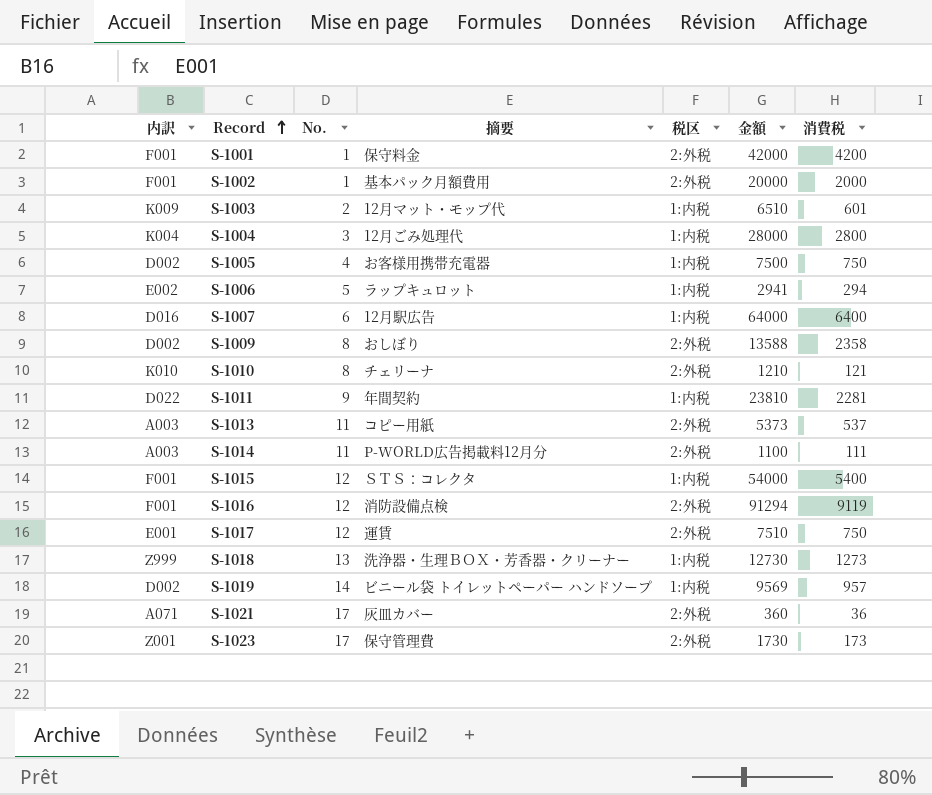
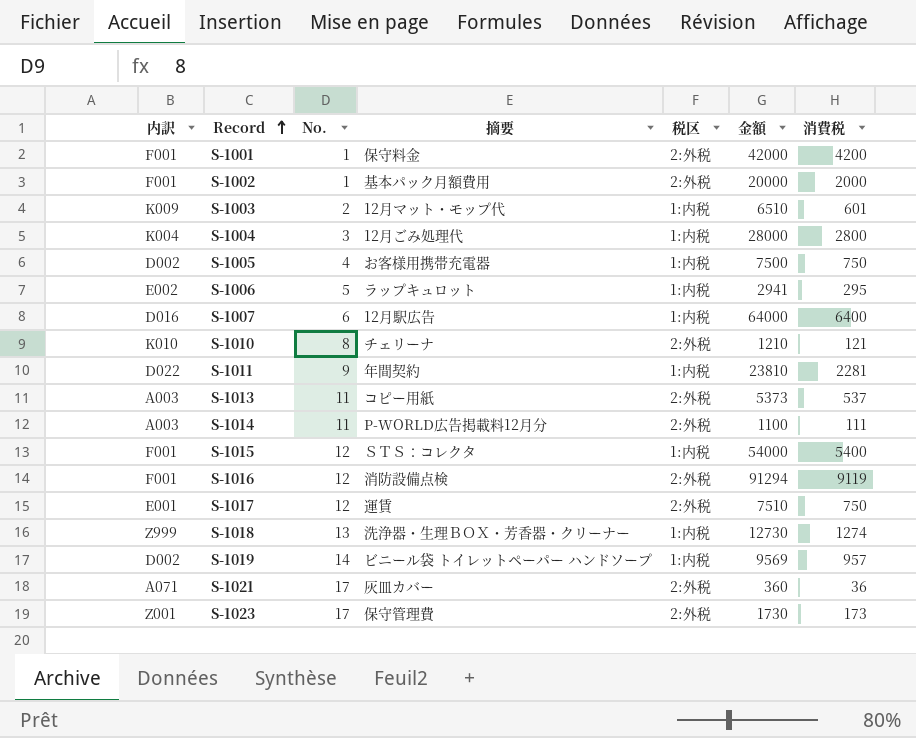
row S-1009: D002 | 8 | おしぼり | 2:外税 | 13588 | 2358 -> none
S-1006 | 消費税: 294 -> 295
S-1018 | 消費税: 1273 -> 1274

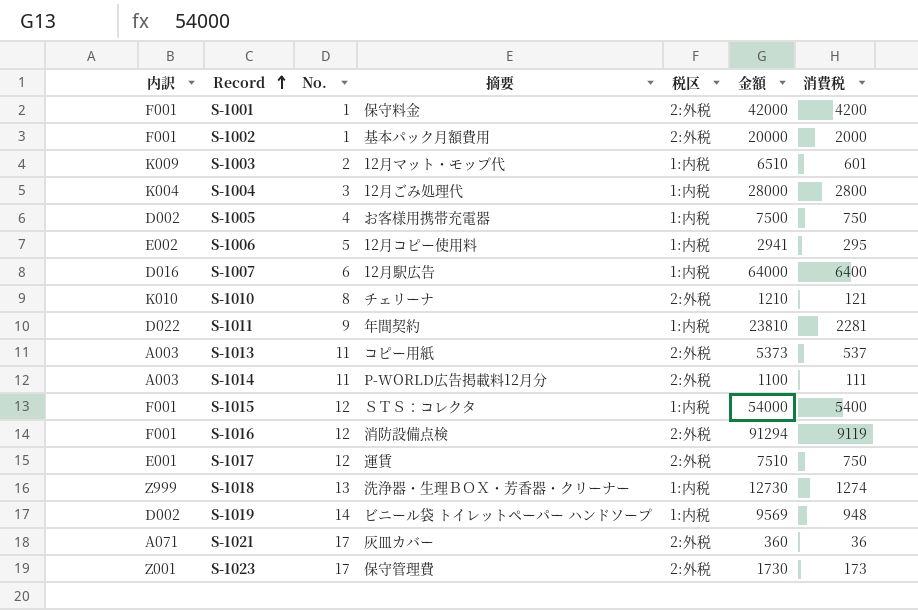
S-1006 | 摘要: ラップキュロット -> 12月コピー使用料
S-1019 | 消費税: 957 -> 948

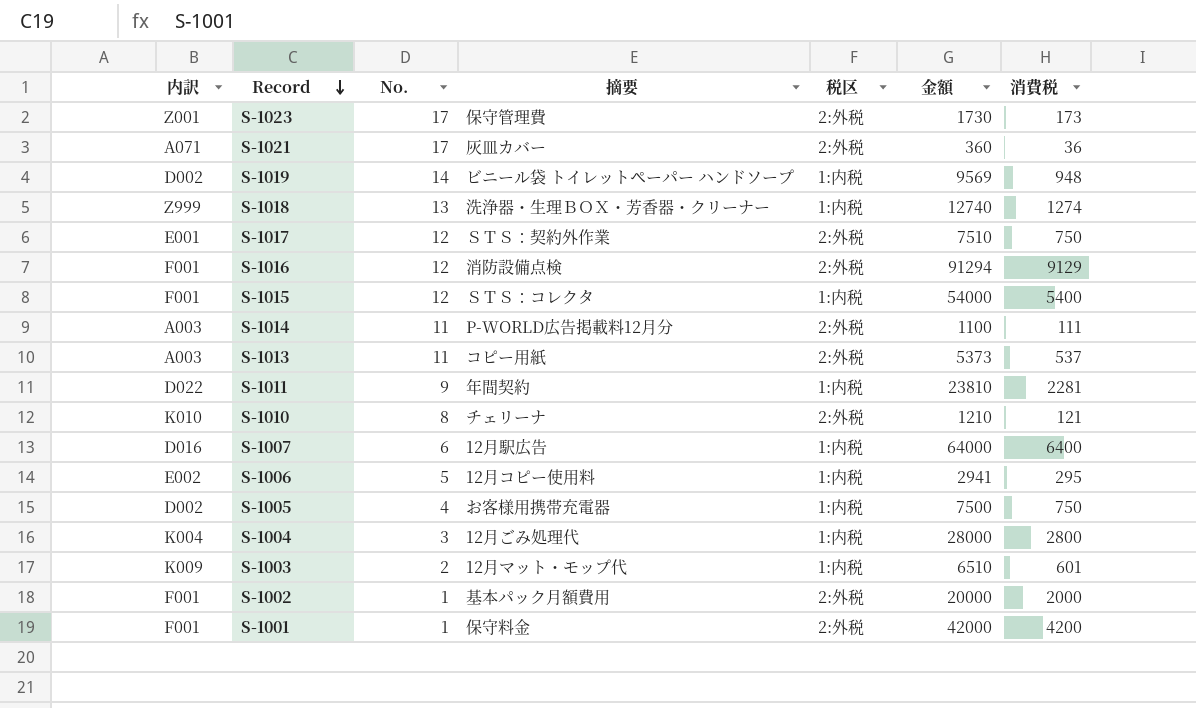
row order: Record ascending -> Record descending
S-1018 | 金額: 12730 -> 12740
S-1017 | 摘要: 運賃 -> ＳＴＳ：契約外作業
S-1016 | 消費税: 9119 -> 9129

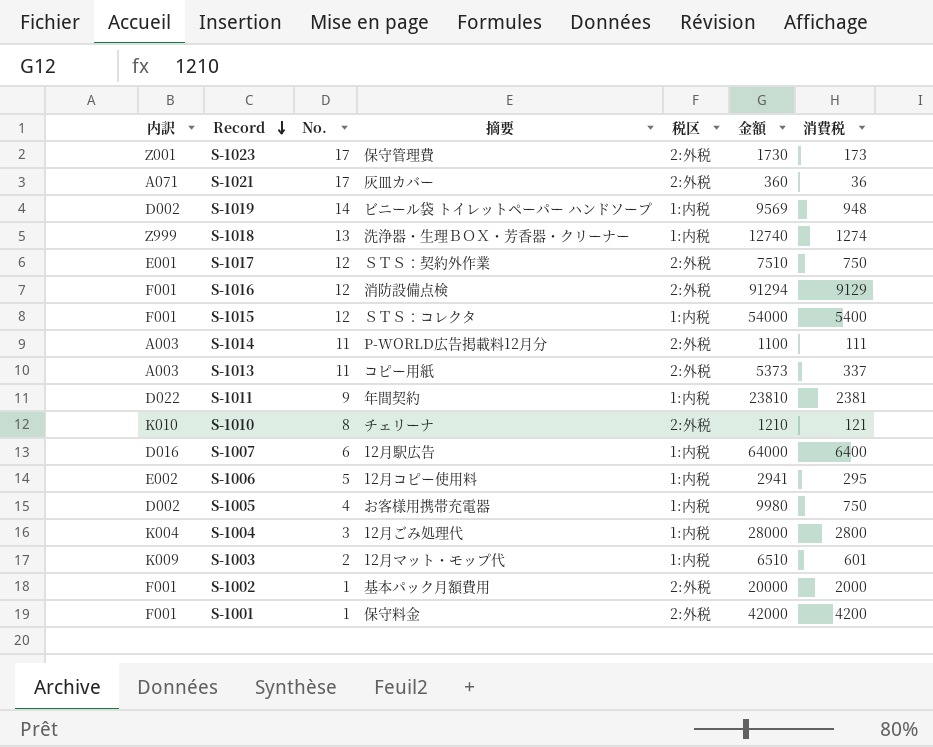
S-1013 | 消費税: 537 -> 337
S-1011 | 消費税: 2281 -> 2381
S-1005 | 金額: 7500 -> 9980

